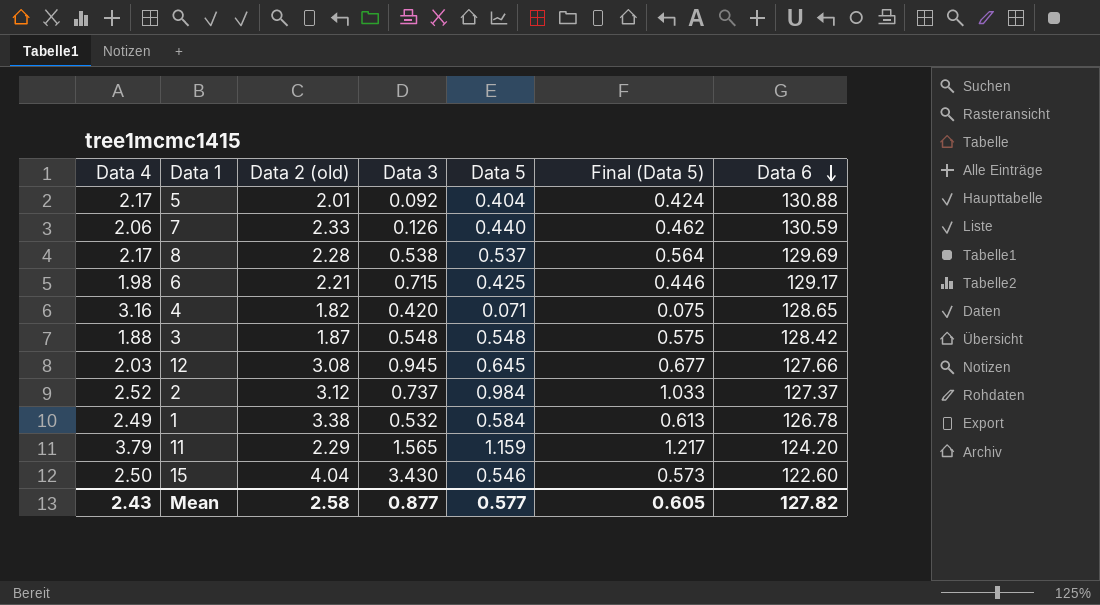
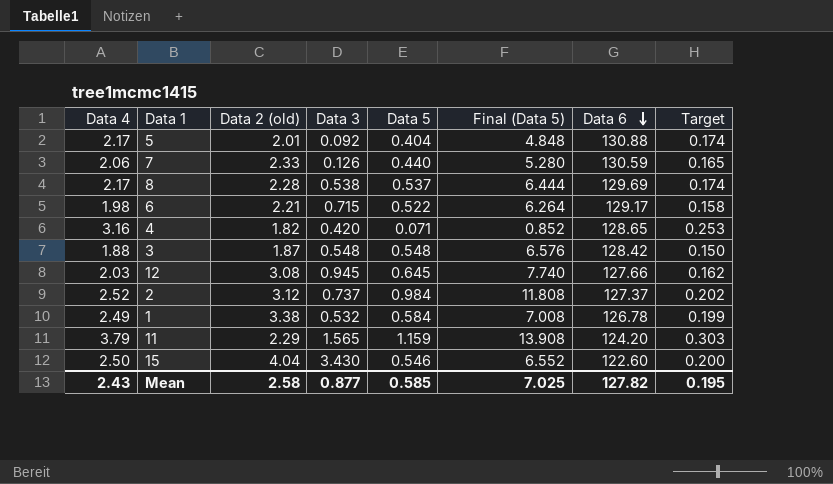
column Final (Data 5) | formula: [Data 5] * 1.05 -> [Data 5] * 12
column Target | formula: none -> [Data 4] * 0.08
6 | Data 5: 0.425 -> 0.522
Mean | Data 5: 0.577 -> 0.585
Mean | Final (Data 5): 0.605 -> 7.025

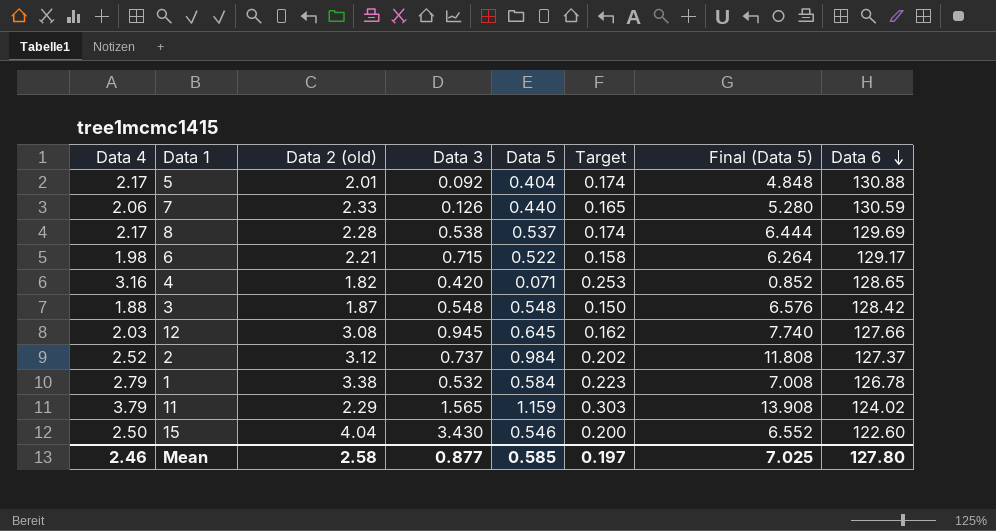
column Target | position: 8 -> 6
1 | Data 4: 2.49 -> 2.79
1 | Target: 0.199 -> 0.223
11 | Data 6: 124.20 -> 124.02
Mean | Data 4: 2.43 -> 2.46
Mean | Target: 0.195 -> 0.197
Mean | Data 6: 127.82 -> 127.80

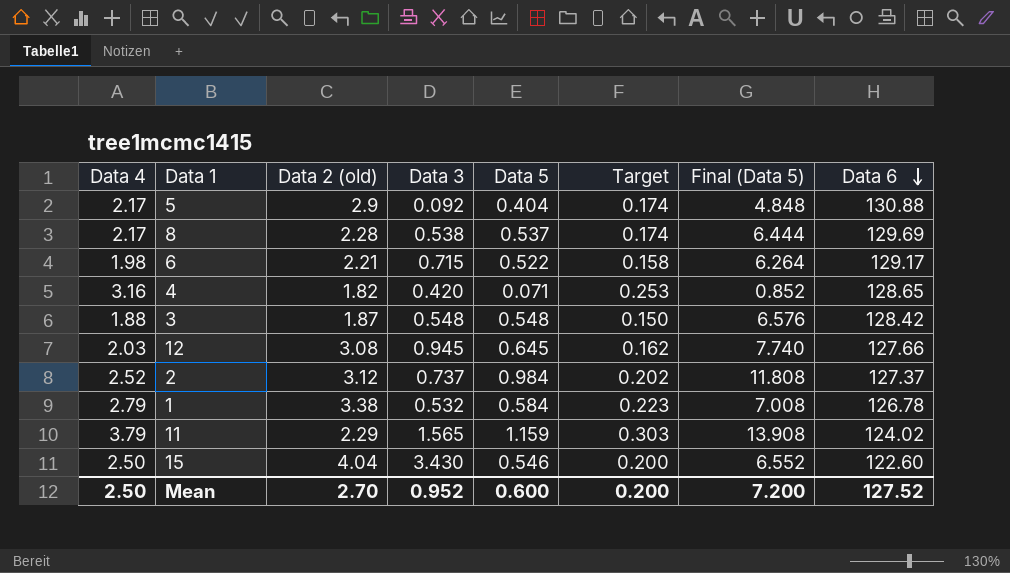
row 7: 2.06 | 2.33 | 0.126 | 0.440 | 0.165 | 5.280 | 130.59 -> none
5 | Data 2 (old): 2.01 -> 2.9
Mean | Data 4: 2.46 -> 2.50
Mean | Data 2 (old): 2.58 -> 2.70
Mean | Data 3: 0.877 -> 0.952
Mean | Data 5: 0.585 -> 0.600
Mean | Target: 0.197 -> 0.200
Mean | Final (Data 5): 7.025 -> 7.200
Mean | Data 6: 127.80 -> 127.52

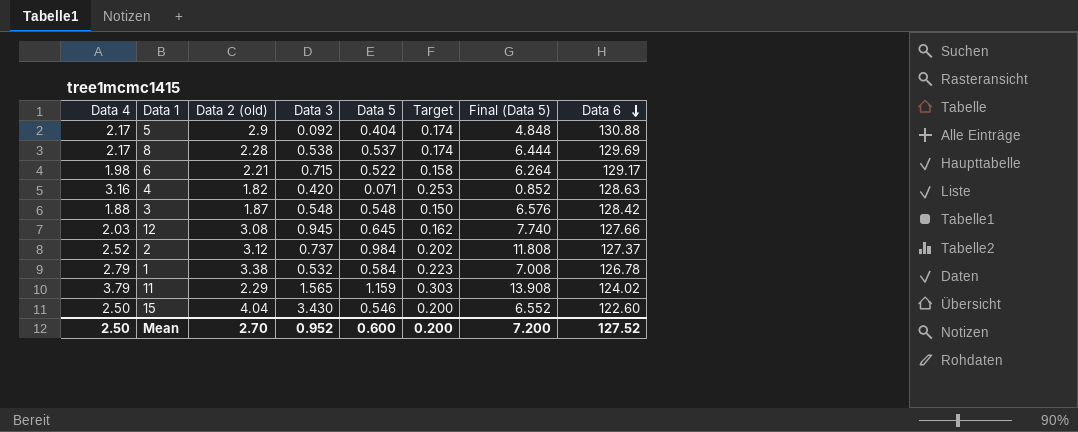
4 | Data 6: 128.65 -> 128.63

